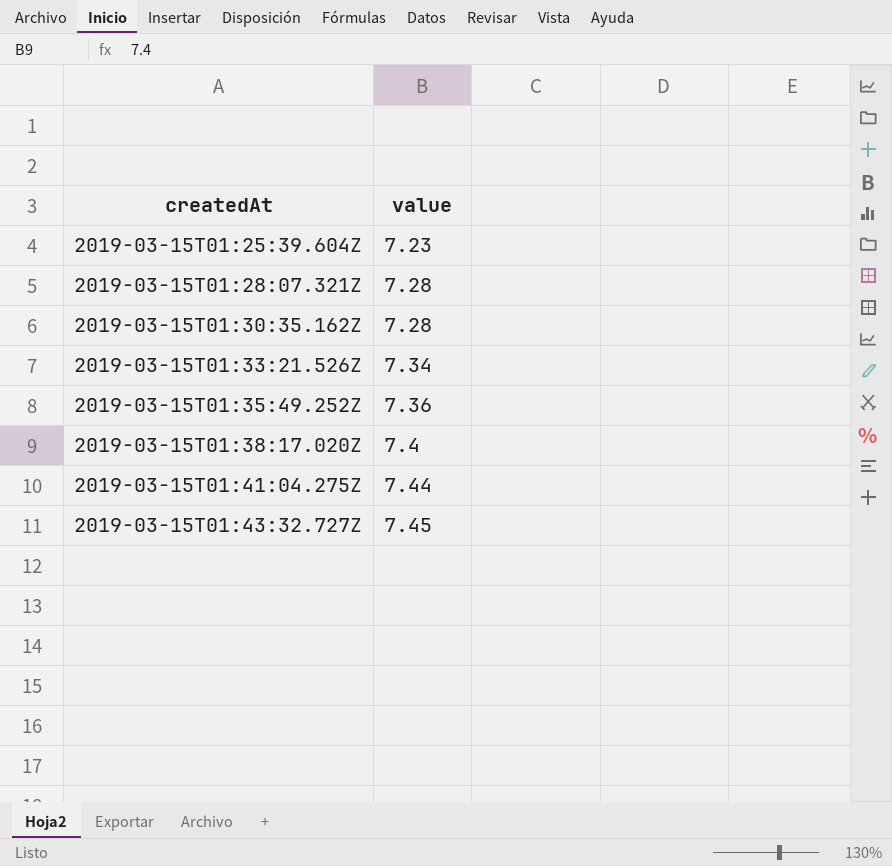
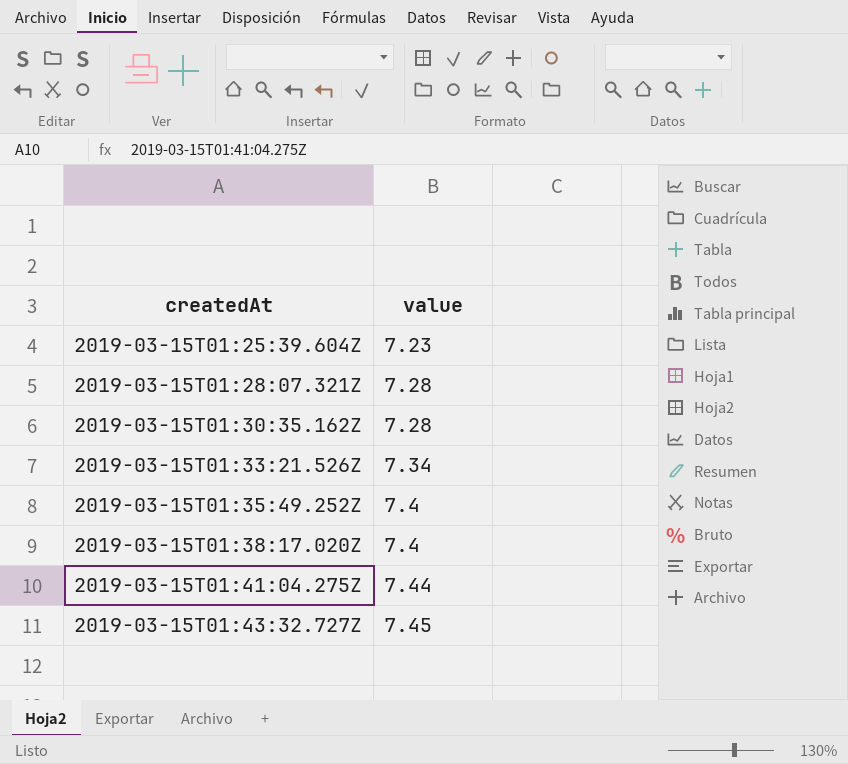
2019-03-15T01:35:49.252Z | value: 7.36 -> 7.4

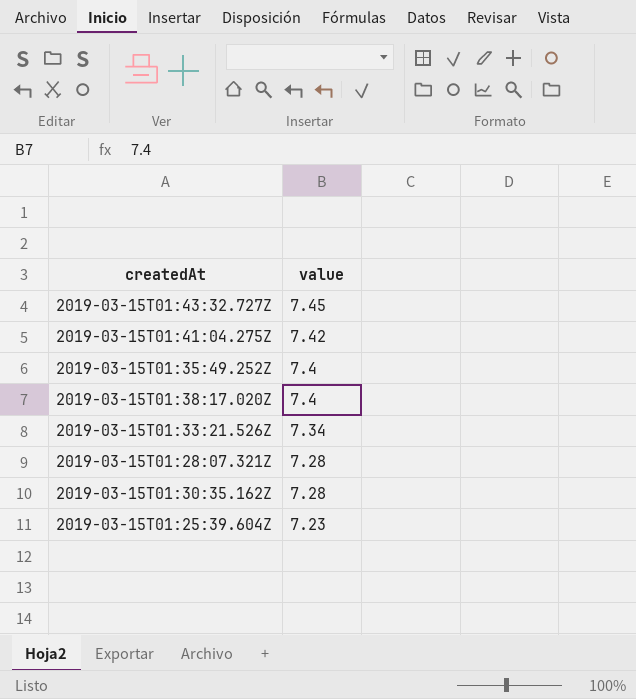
row order: createdAt ascending -> value descending
2019-03-15T01:41:04.275Z | value: 7.44 -> 7.42

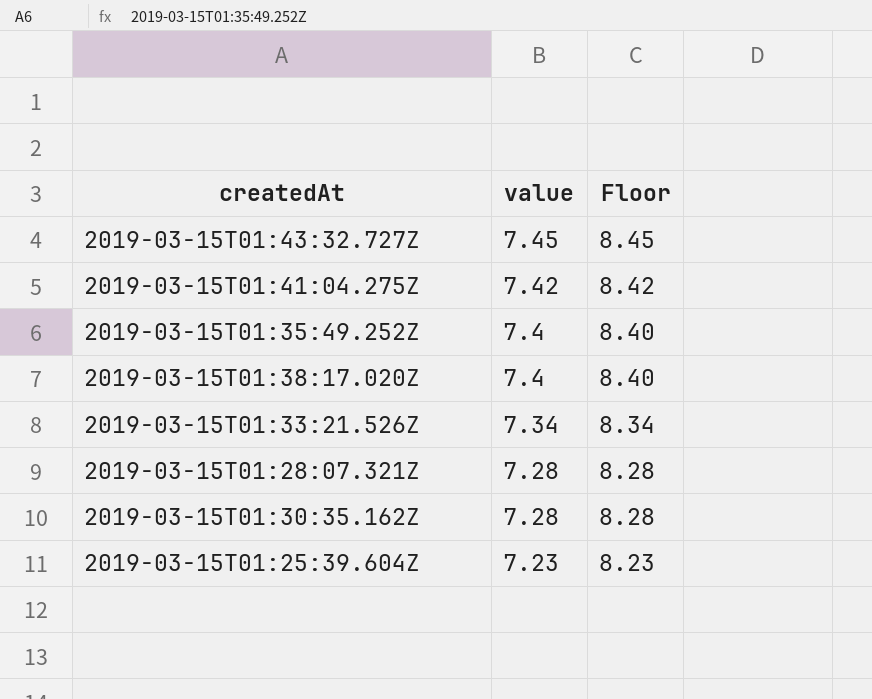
column Floor | formula: none -> [value] + 1

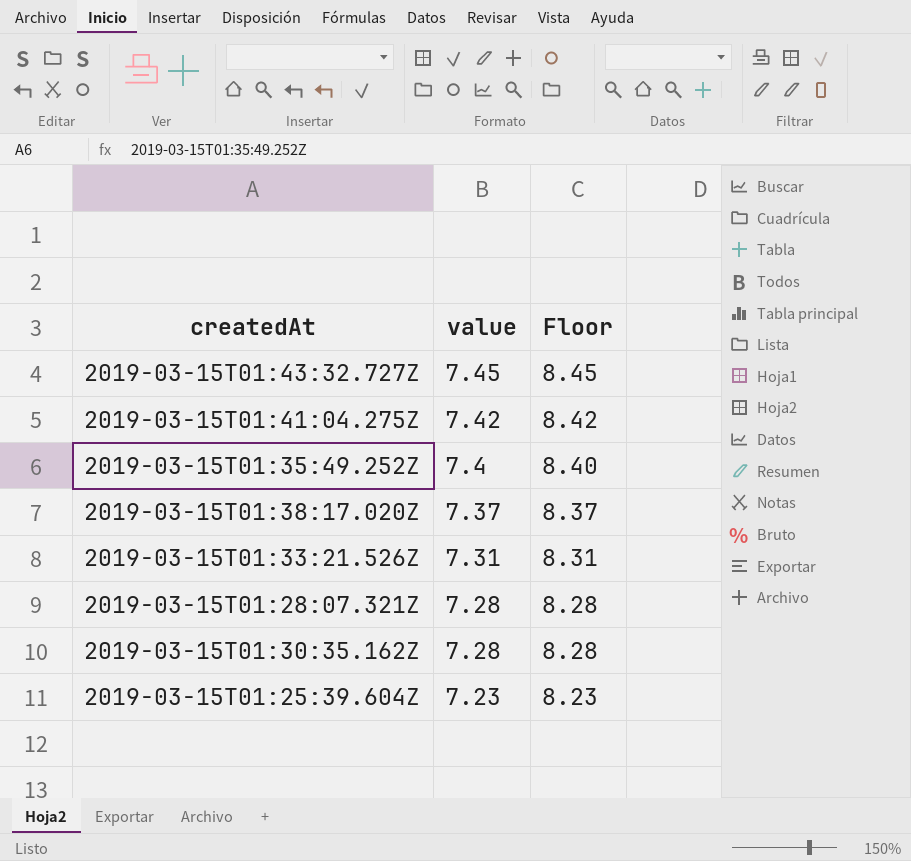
2019-03-15T01:38:17.020Z | value: 7.4 -> 7.37
2019-03-15T01:38:17.020Z | Floor: 8.40 -> 8.37
2019-03-15T01:33:21.526Z | value: 7.34 -> 7.31
2019-03-15T01:33:21.526Z | Floor: 8.34 -> 8.31

